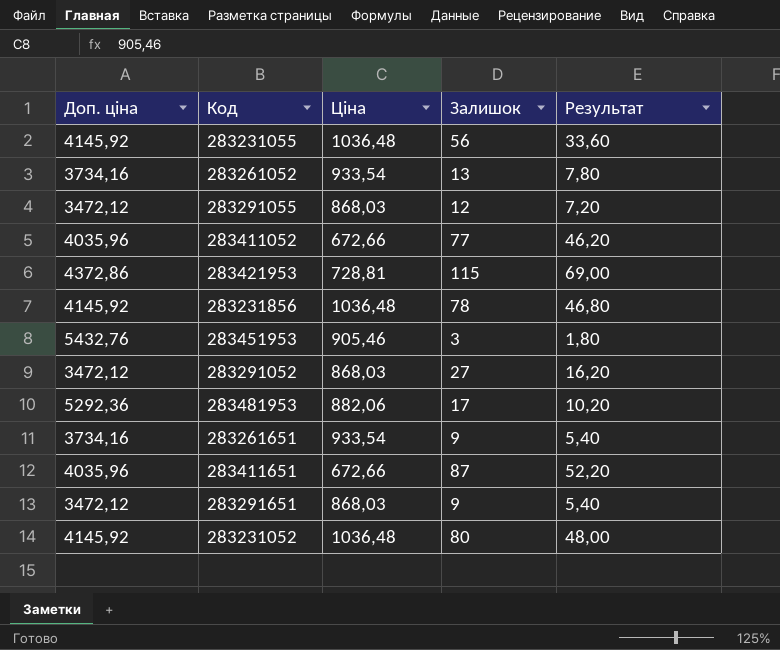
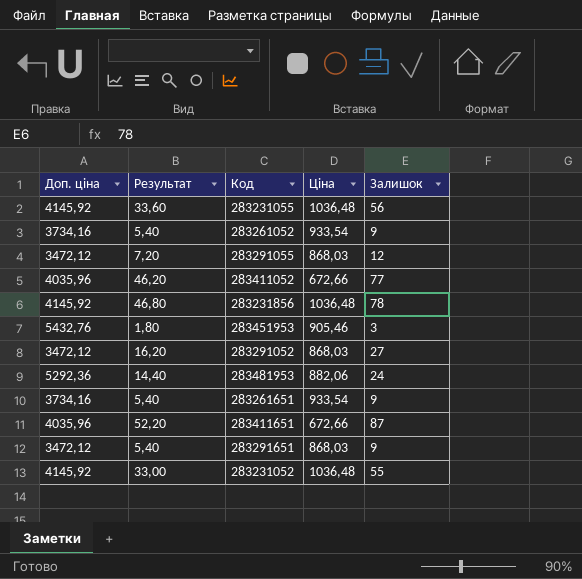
column Результат | position: 5 -> 2
row 283421953: 4372,86 | 728,81 | 115 | 69,00 -> none
283261052 | Результат: 7,80 -> 5,40
283261052 | Залишок: 13 -> 9
283481953 | Результат: 10,20 -> 14,40
283481953 | Залишок: 17 -> 24
283231052 | Результат: 48,00 -> 33,00
283231052 | Залишок: 80 -> 55

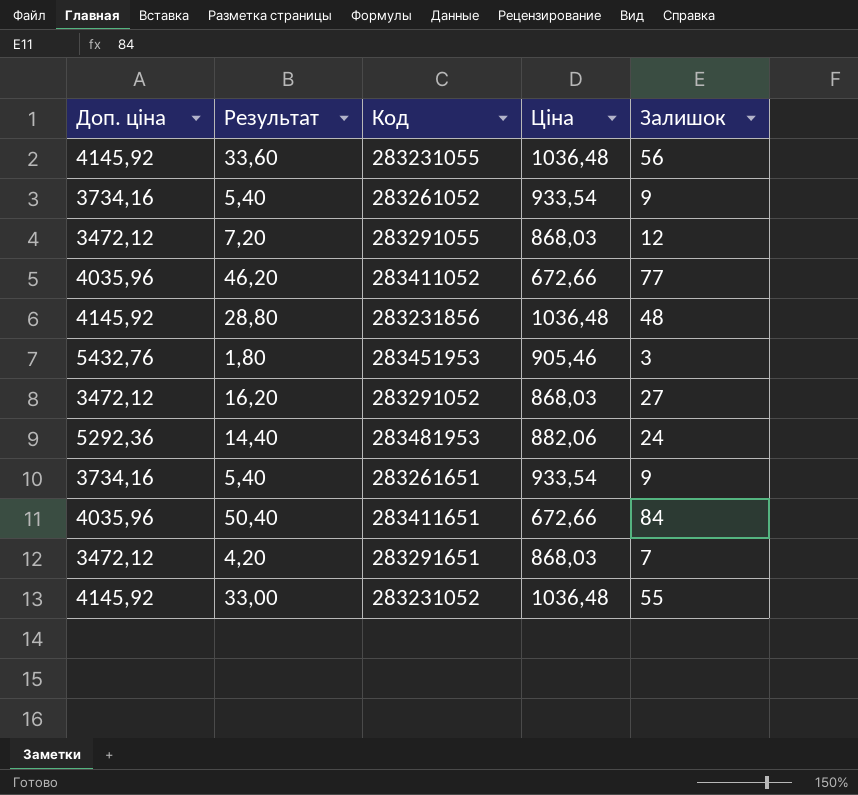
283231856 | Результат: 46,80 -> 28,80
283231856 | Залишок: 78 -> 48
283411651 | Результат: 52,20 -> 50,40
283411651 | Залишок: 87 -> 84
283291651 | Результат: 5,40 -> 4,20
283291651 | Залишок: 9 -> 7

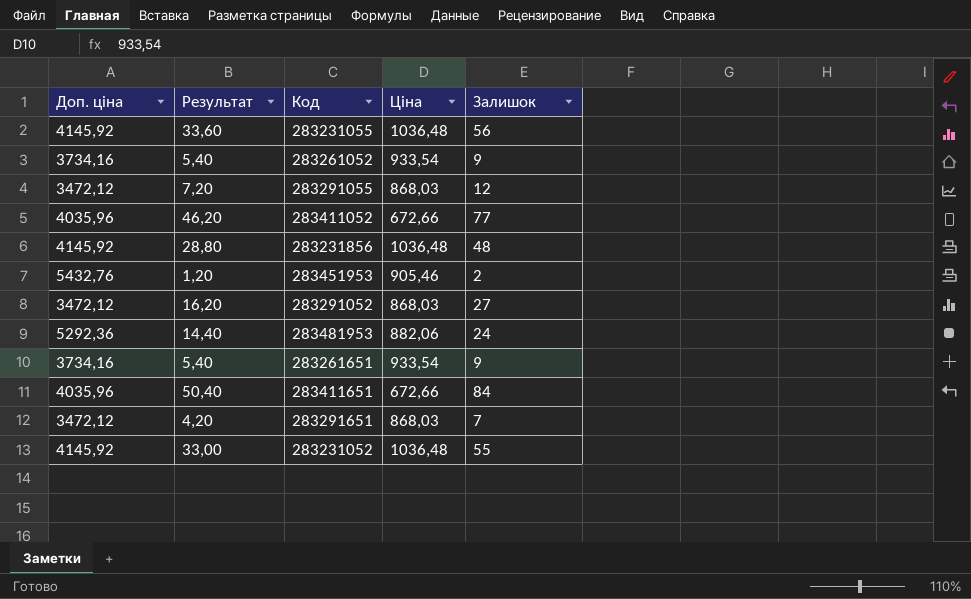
283451953 | Результат: 1,80 -> 1,20
283451953 | Залишок: 3 -> 2

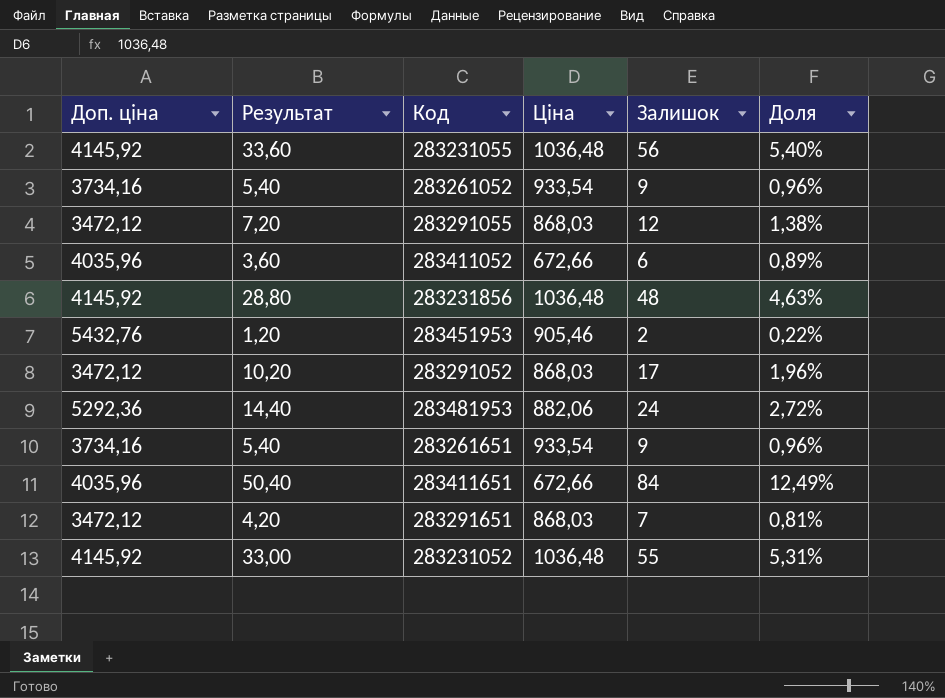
column Доля | formula: none -> [Залишок] / [Ціна]
283411052 | Результат: 46,20 -> 3,60
283411052 | Залишок: 77 -> 6
283291052 | Результат: 16,20 -> 10,20
283291052 | Залишок: 27 -> 17

